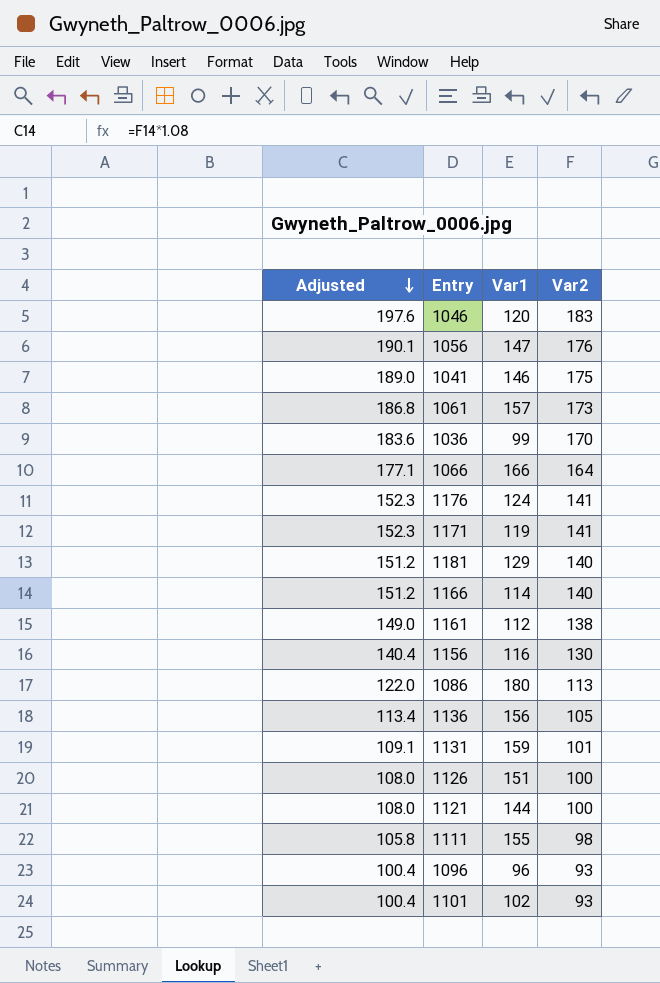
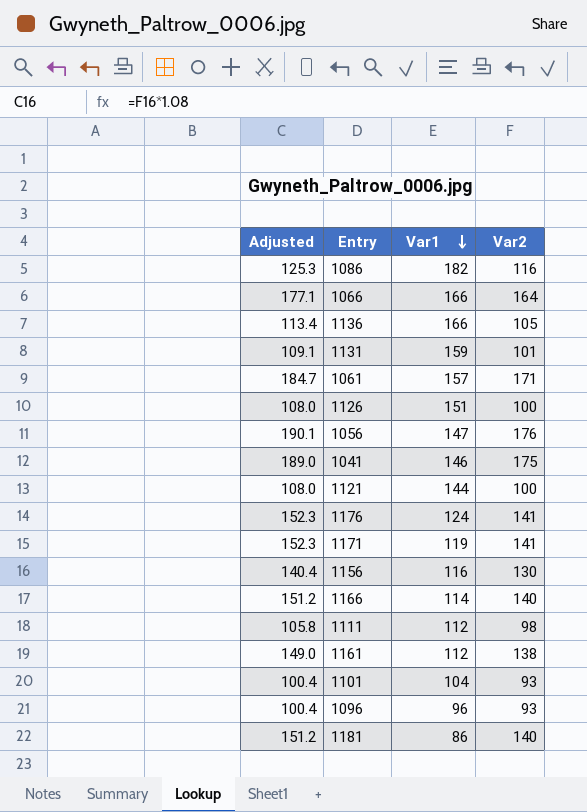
row order: Adjusted descending -> Var1 descending
row 1046: 197.6 | 120 | 183 -> none
row 1036: 183.6 | 99 | 170 -> none
1086 | Adjusted: 122.0 -> 125.3
1086 | Var1: 180 -> 182
1086 | Var2: 113 -> 116
1136 | Var1: 156 -> 166
1061 | Adjusted: 186.8 -> 184.7
1061 | Var2: 173 -> 171
1111 | Var1: 155 -> 112
1101 | Var1: 102 -> 104
1181 | Var1: 129 -> 86

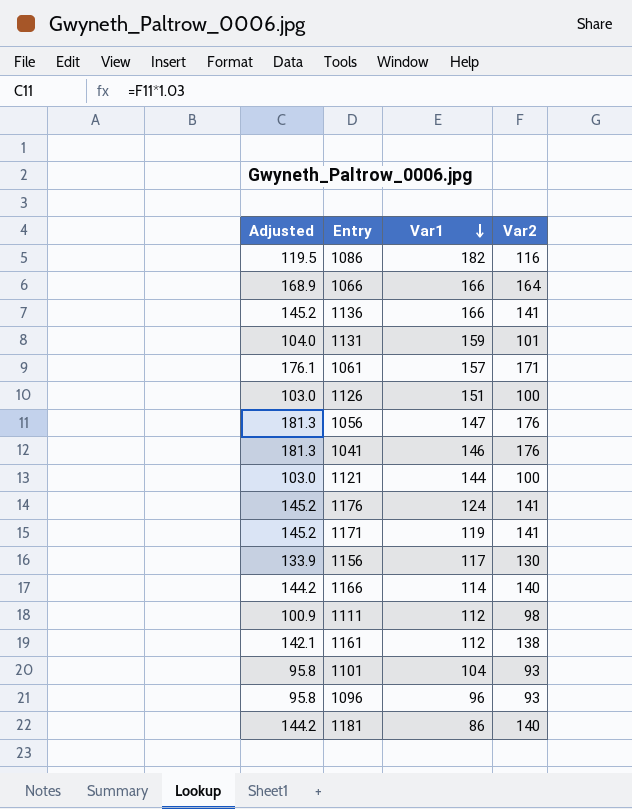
column Adjusted | formula: [Var2] * 1.08 -> [Var2] * 1.03
1136 | Var2: 105 -> 141
1041 | Var2: 175 -> 176
1156 | Var1: 116 -> 117

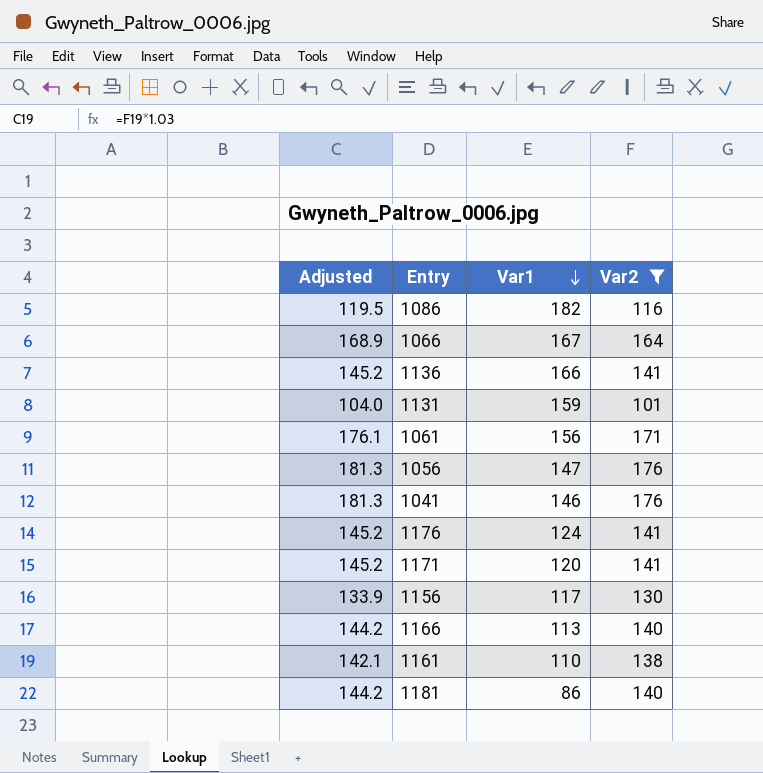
filter: none -> Var2 >= 101
1066 | Var1: 166 -> 167
1061 | Var1: 157 -> 156
1171 | Var1: 119 -> 120
1166 | Var1: 114 -> 113
1161 | Var1: 112 -> 110

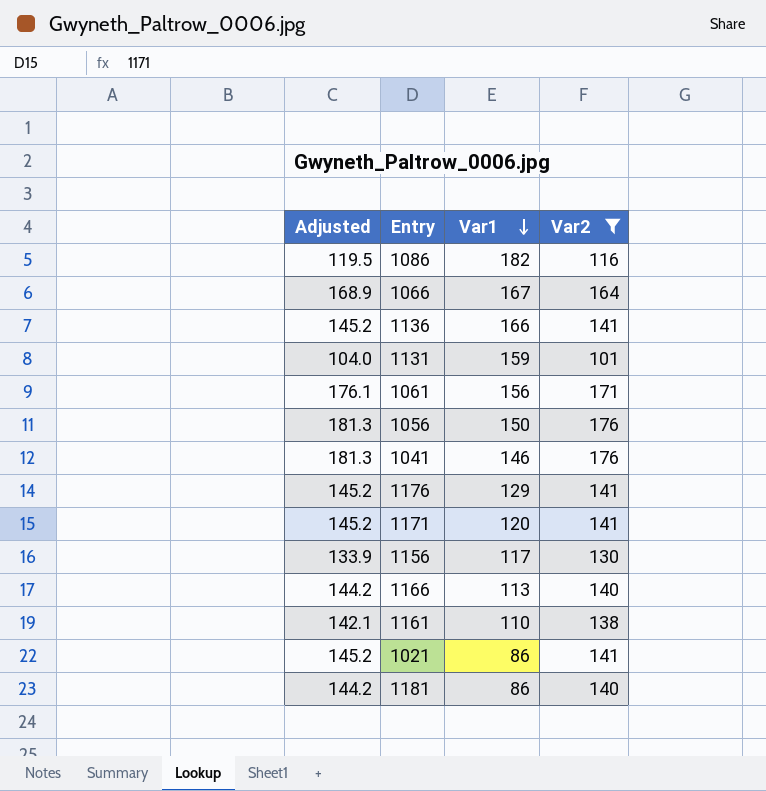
1056 | Var1: 147 -> 150
1176 | Var1: 124 -> 129
row 1021: none -> 145.2 | 86 | 141

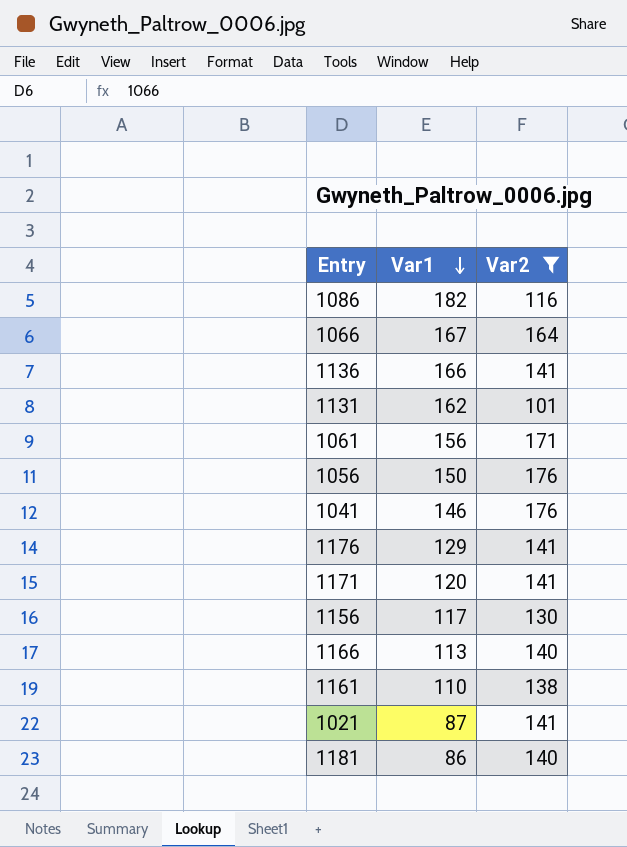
column Adjusted | formula: [Var2] * 1.03 -> none
1131 | Var1: 159 -> 162
1021 | Var1: 86 -> 87

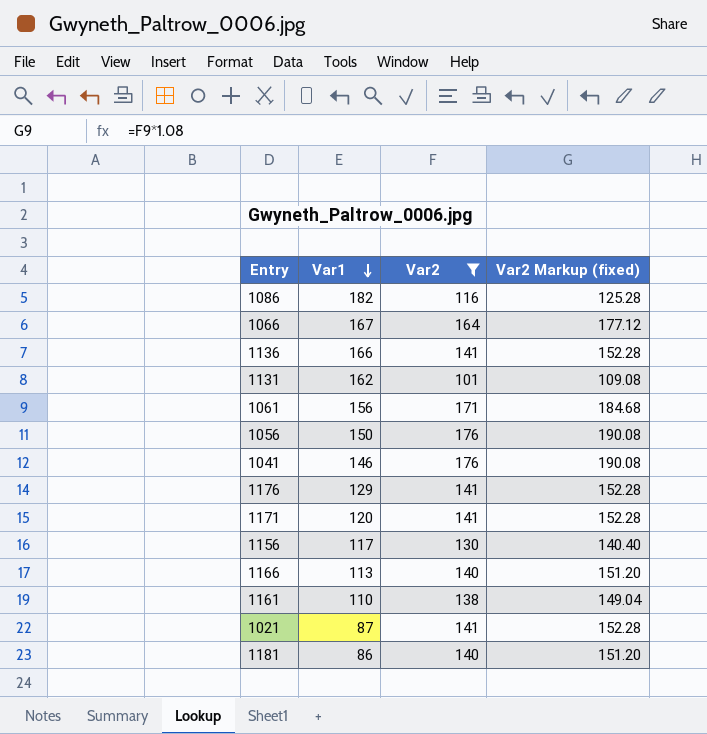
column Var2 Markup (fixed) | formula: none -> [Var2] * 1.08

